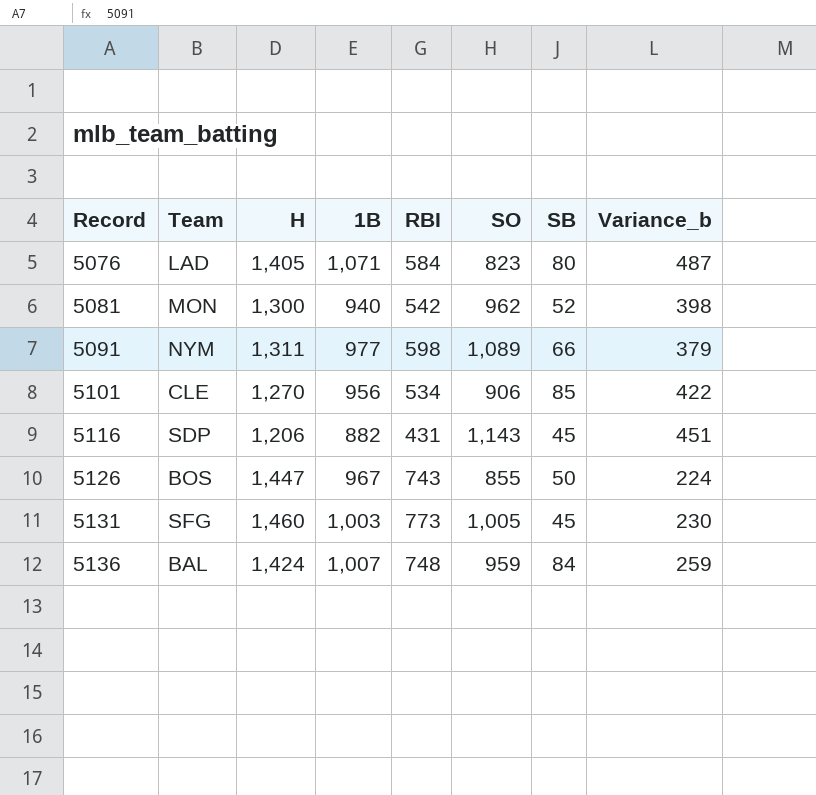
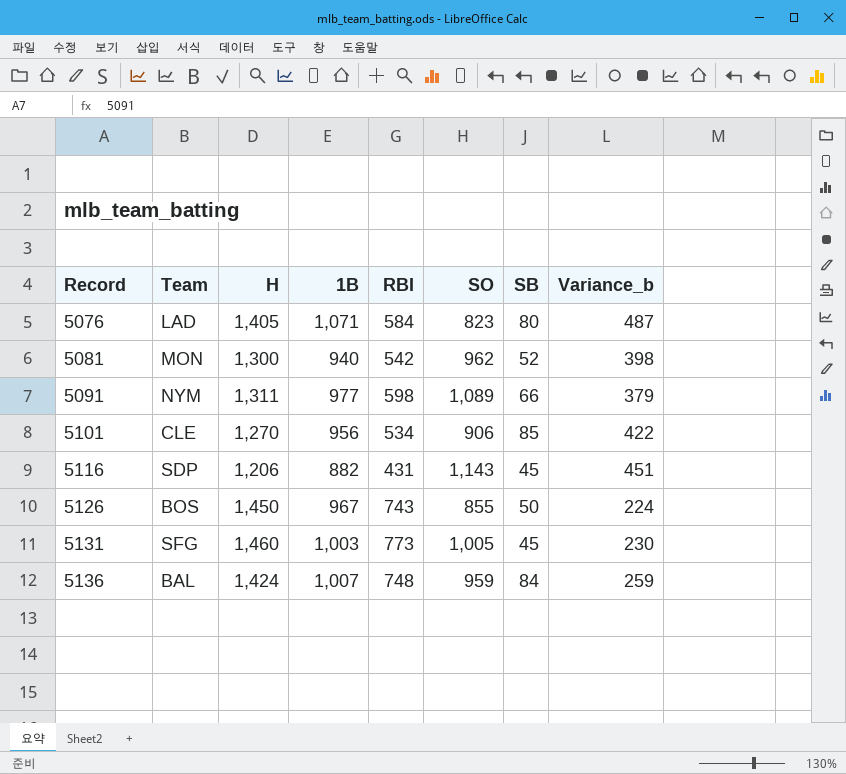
5126 | H: 1,447 -> 1,450

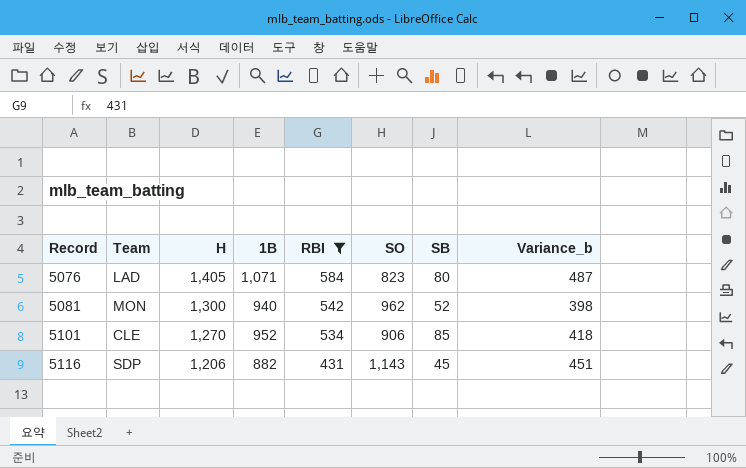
filter: none -> RBI <= 584
5101 | 1B: 956 -> 952
5101 | Variance_b: 422 -> 418

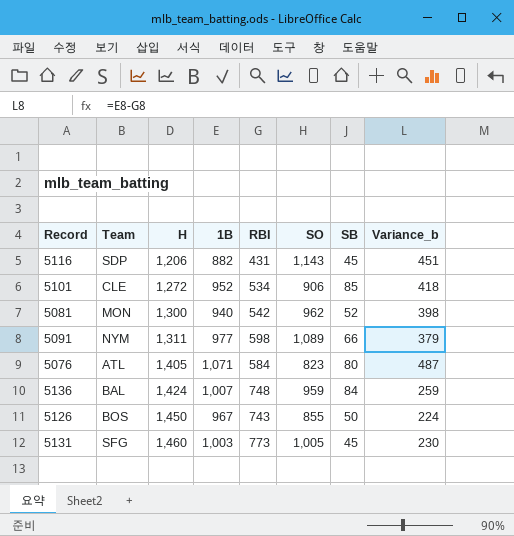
filter: RBI <= 584 -> none
row order: Record ascending -> H ascending
5101 | H: 1,270 -> 1,272
5076 | Team: LAD -> ATL

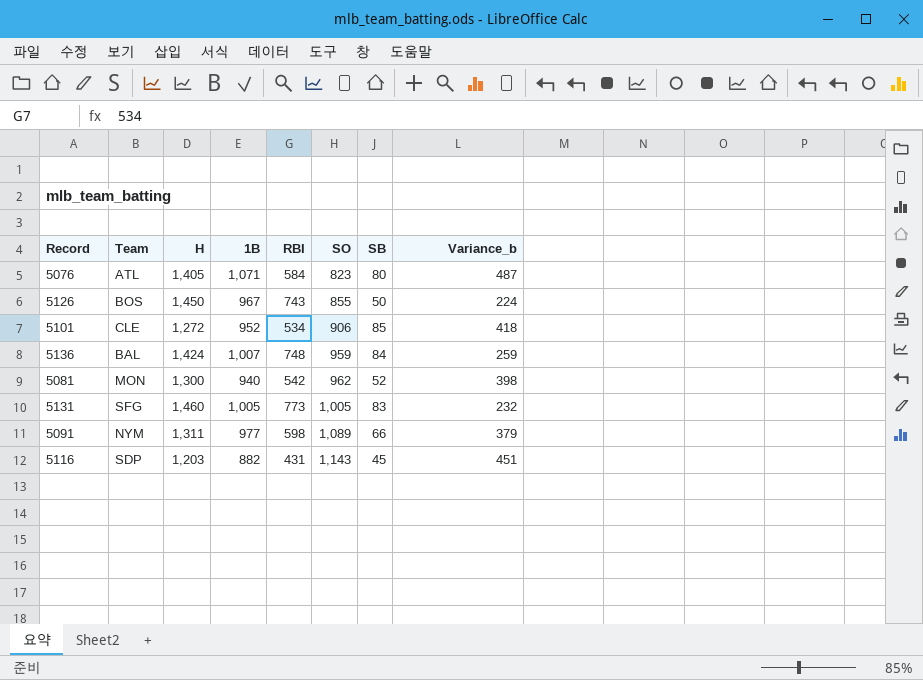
row order: H ascending -> SO ascending
5131 | 1B: 1,003 -> 1,005
5131 | SB: 45 -> 83
5131 | Variance_b: 230 -> 232
5116 | H: 1,206 -> 1,203

